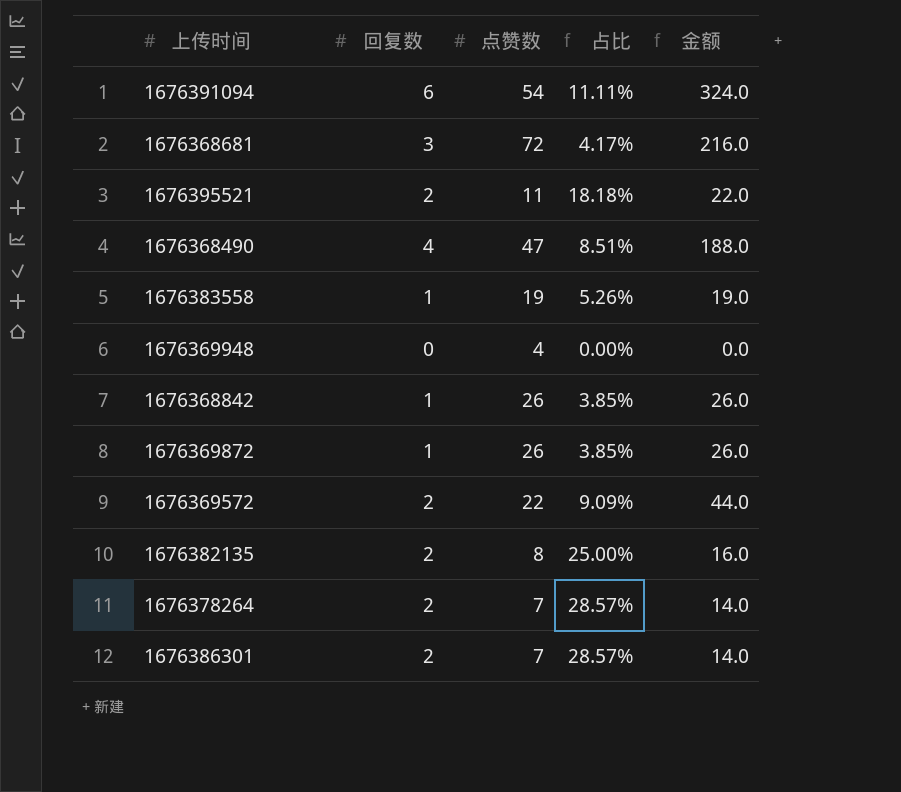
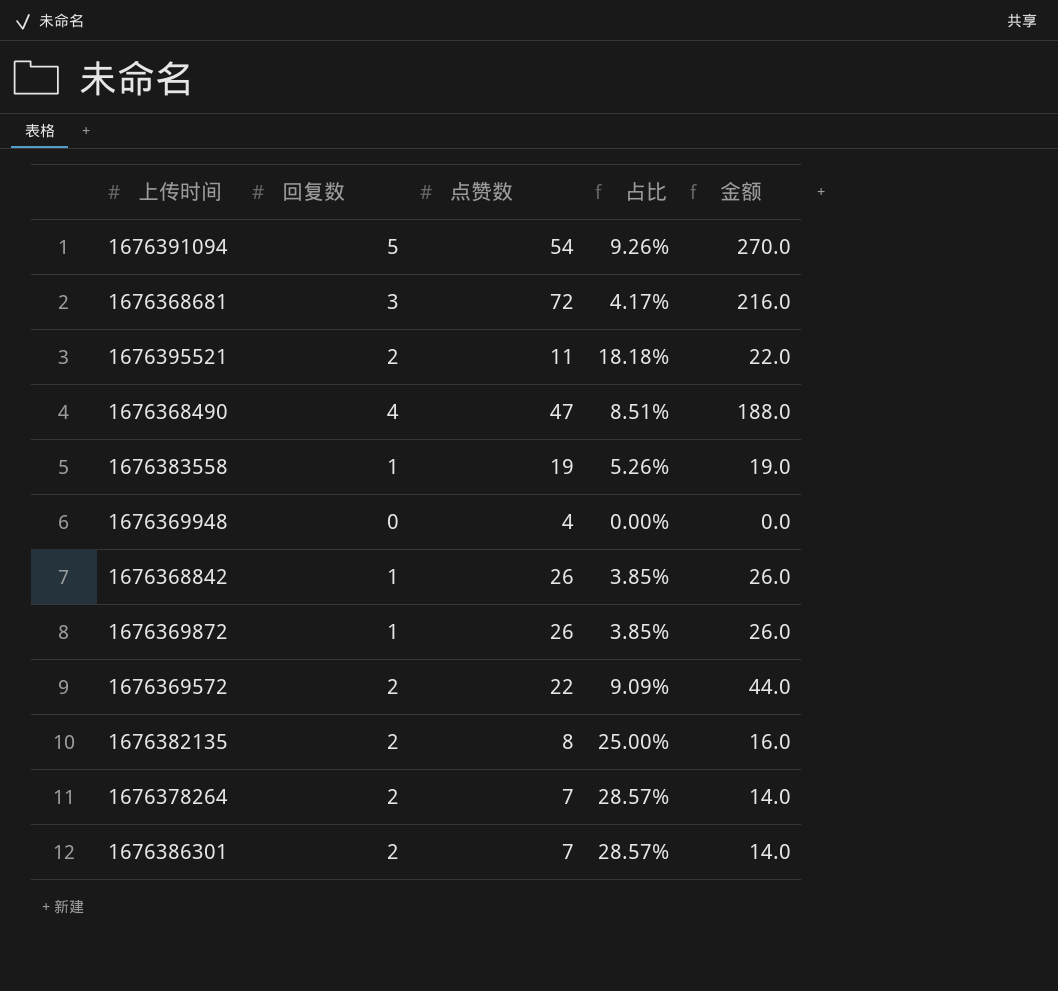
1676391094 | 回复数: 6 -> 5
1676391094 | 占比: 11.11% -> 9.26%
1676391094 | 金额: 324.0 -> 270.0

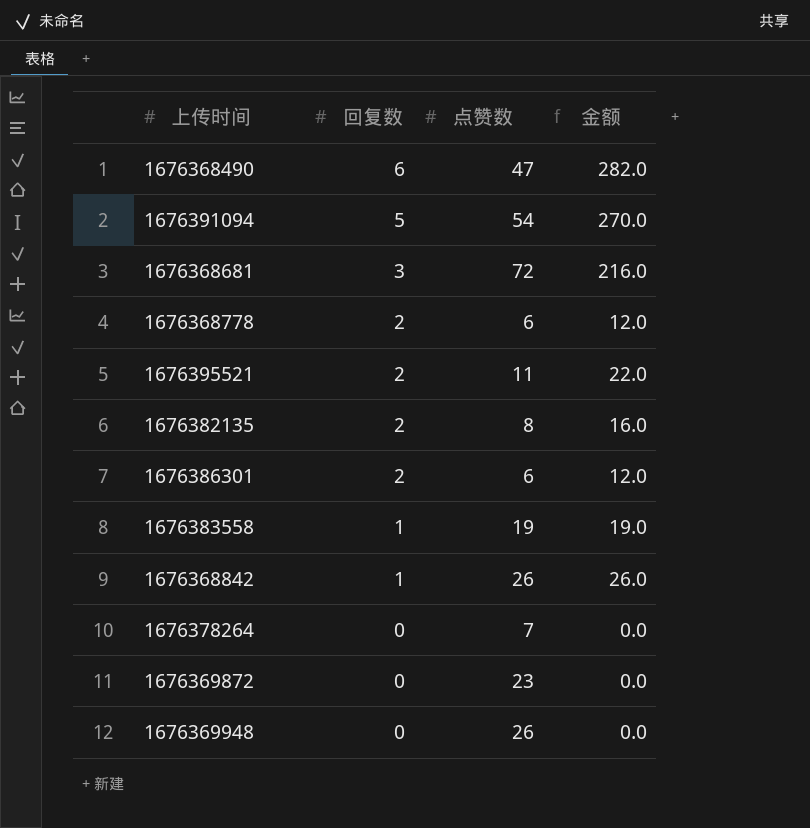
row order: none -> 回复数 descending
column 占比 | formula: [回复数] / [点赞数] -> none
row 1676369572: 2 | 22 | 9.09% | 44.0 -> none
1676368490 | 回复数: 4 -> 6
1676368490 | 金额: 188.0 -> 282.0
row 1676368778: none -> 2 | 6 | 12.0
1676386301 | 点赞数: 7 -> 6
1676386301 | 金额: 14.0 -> 12.0
1676378264 | 回复数: 2 -> 0
1676378264 | 金额: 14.0 -> 0.0
1676369872 | 回复数: 1 -> 0
1676369872 | 点赞数: 26 -> 23
1676369872 | 金额: 26.0 -> 0.0
1676369948 | 点赞数: 4 -> 26

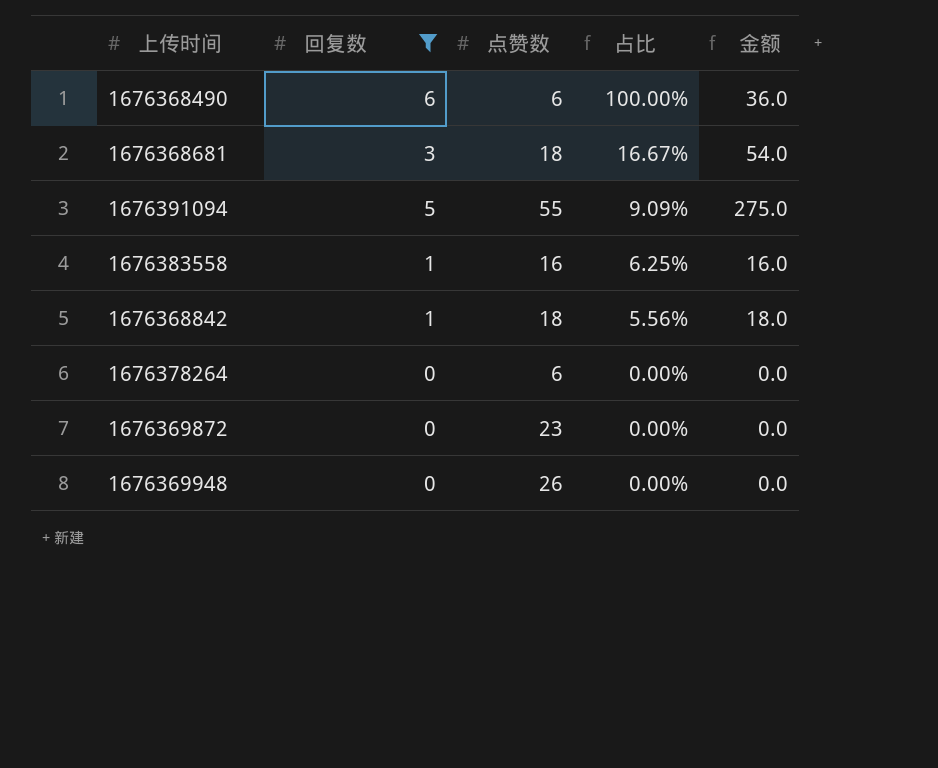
filter: none -> 回复数 != 2
row order: 回复数 descending -> 占比 descending
column 占比 | formula: none -> [回复数] / [点赞数]
1676368490 | 点赞数: 47 -> 6
1676368490 | 金额: 282.0 -> 36.0
1676368681 | 点赞数: 72 -> 18
1676368681 | 金额: 216.0 -> 54.0
1676391094 | 点赞数: 54 -> 55
1676391094 | 金额: 270.0 -> 275.0
1676383558 | 点赞数: 19 -> 16
1676383558 | 金额: 19.0 -> 16.0
1676368842 | 点赞数: 26 -> 18
1676368842 | 金额: 26.0 -> 18.0
1676378264 | 点赞数: 7 -> 6

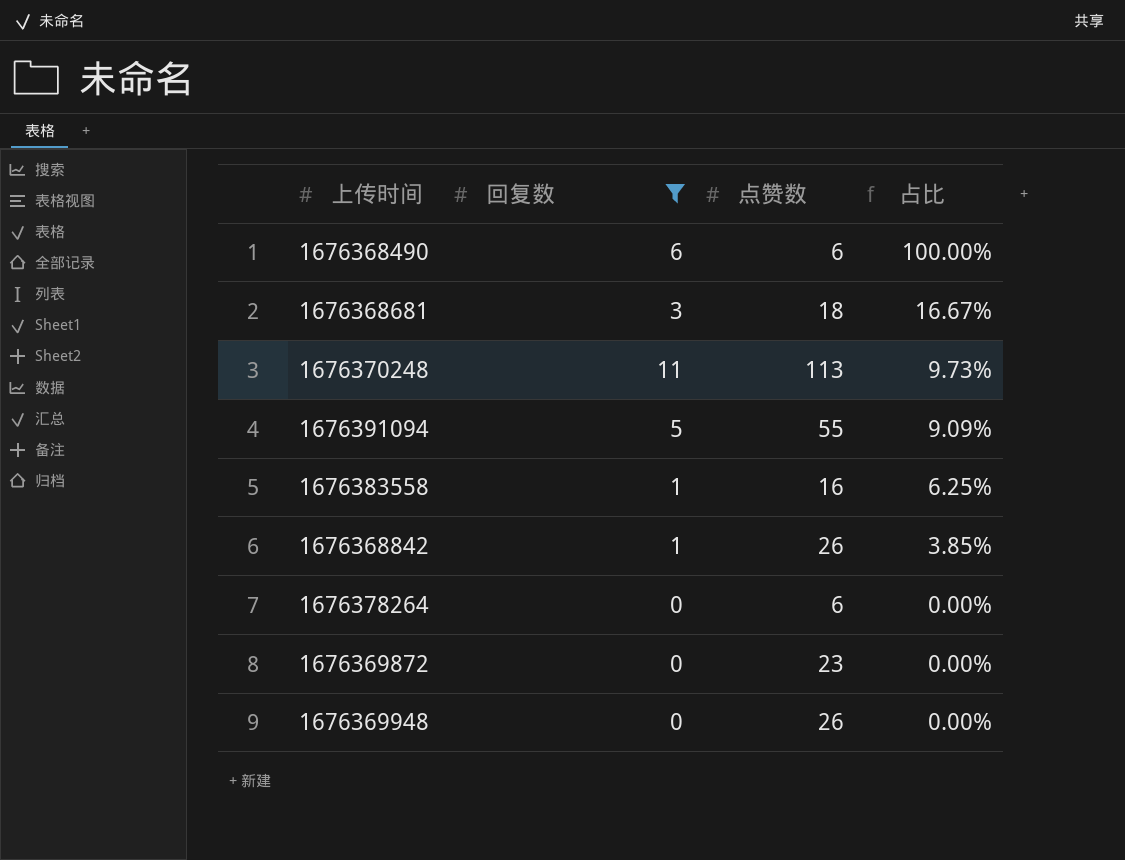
column 金额 | formula: [回复数] * [点赞数] -> none
row 1676370248: none -> 11 | 113 | 9.73%
1676368842 | 点赞数: 18 -> 26
1676368842 | 占比: 5.56% -> 3.85%

